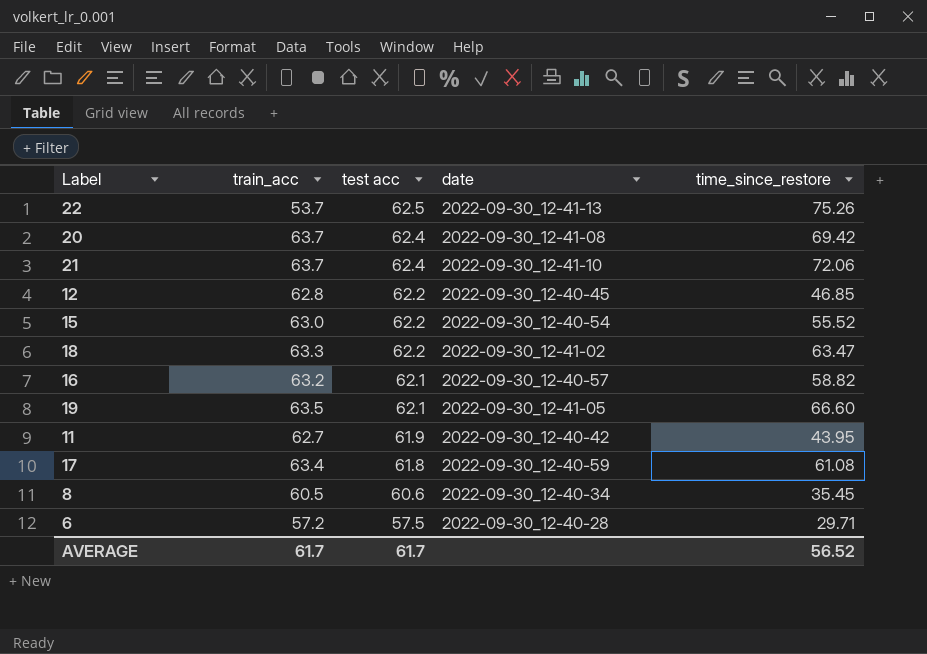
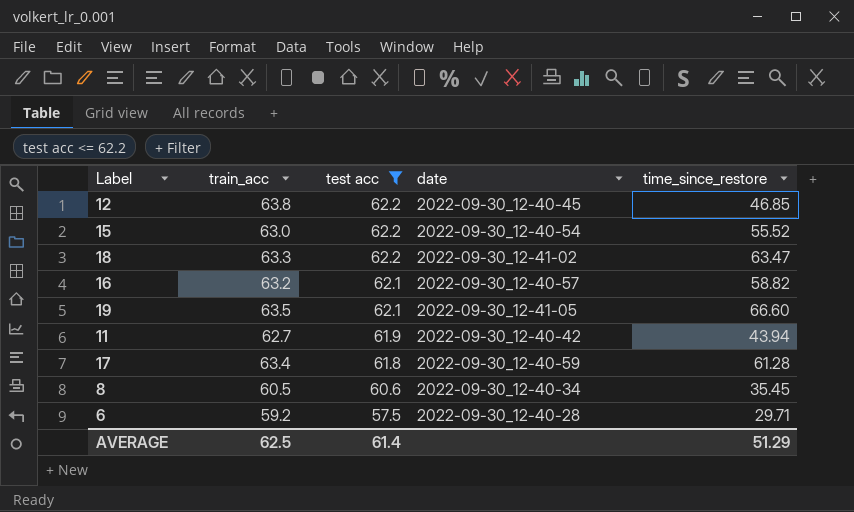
filter: none -> test acc <= 62.2
12 | train_acc: 62.8 -> 63.8
11 | time_since_restore: 43.95 -> 43.94
17 | time_since_restore: 61.08 -> 61.28
6 | train_acc: 57.2 -> 59.2
AVERAGE | train_acc: 61.7 -> 62.5
AVERAGE | test acc: 61.7 -> 61.4
AVERAGE | time_since_restore: 56.52 -> 51.29

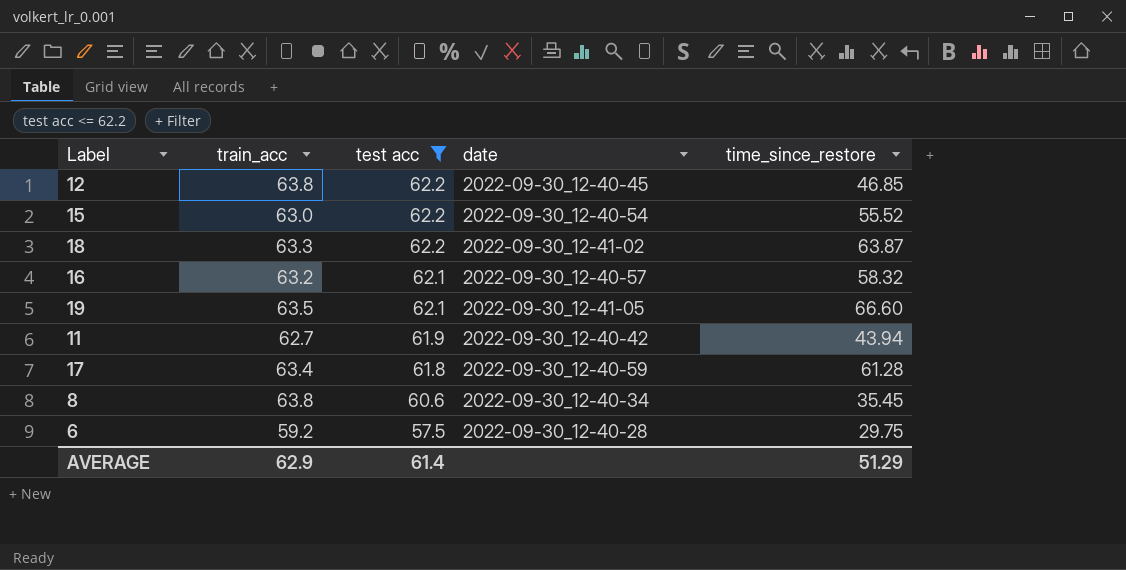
18 | time_since_restore: 63.47 -> 63.87
16 | time_since_restore: 58.82 -> 58.32
8 | train_acc: 60.5 -> 63.8
6 | time_since_restore: 29.71 -> 29.75
AVERAGE | train_acc: 62.5 -> 62.9

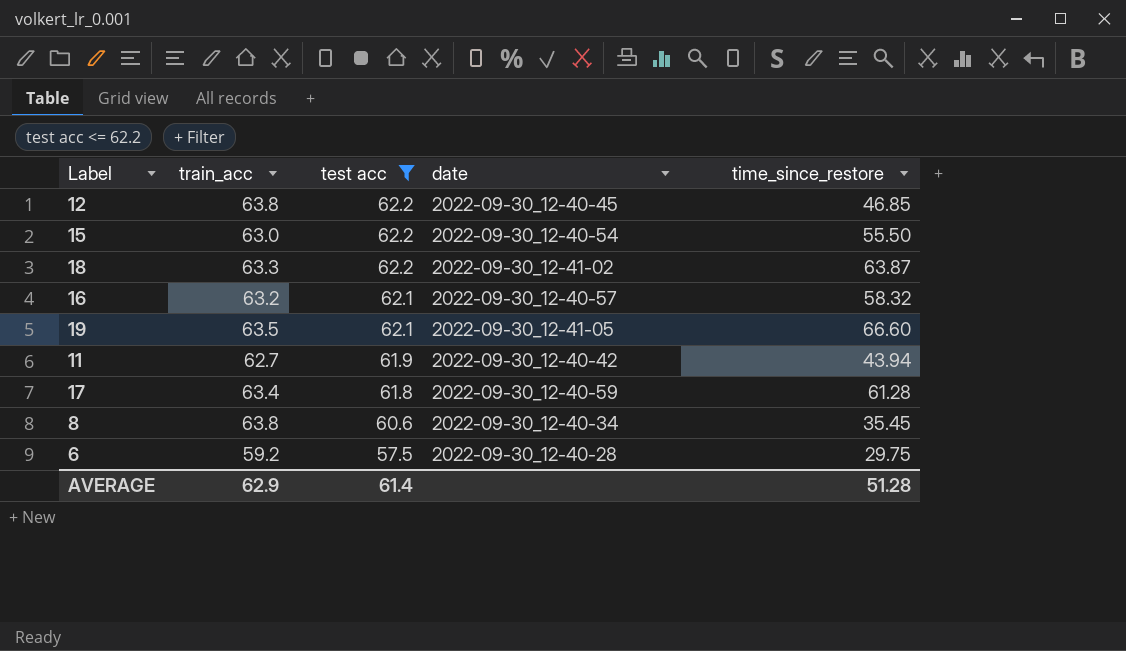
15 | time_since_restore: 55.52 -> 55.50
AVERAGE | time_since_restore: 51.29 -> 51.28

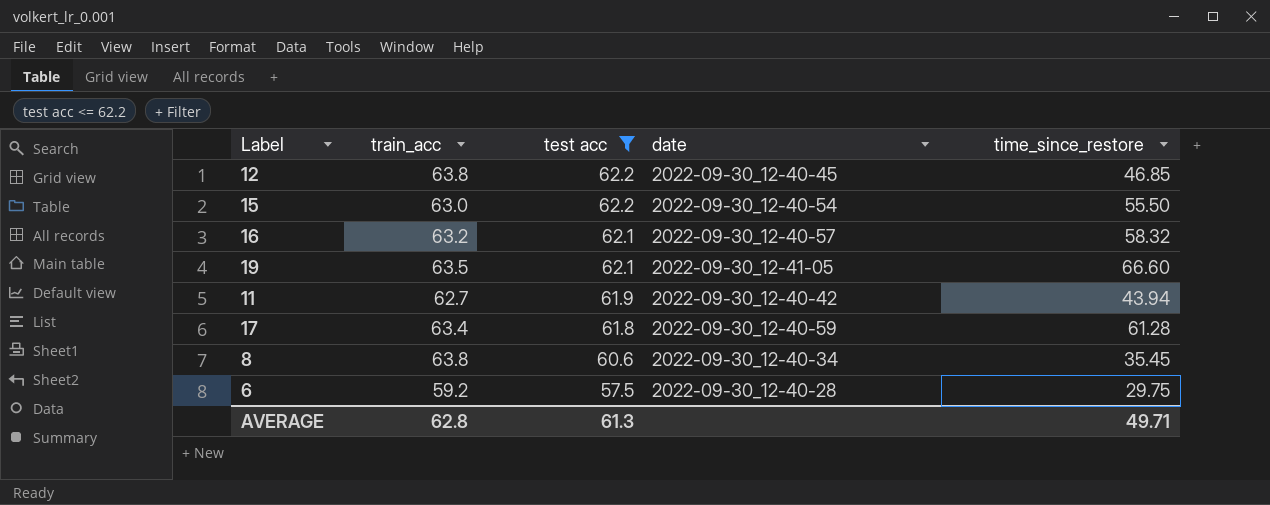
row 18: 63.3 | 62.2 | 2022-09-30_12-41-02 | 63.87 -> none
AVERAGE | train_acc: 62.9 -> 62.8
AVERAGE | test acc: 61.4 -> 61.3
AVERAGE | time_since_restore: 51.28 -> 49.71

